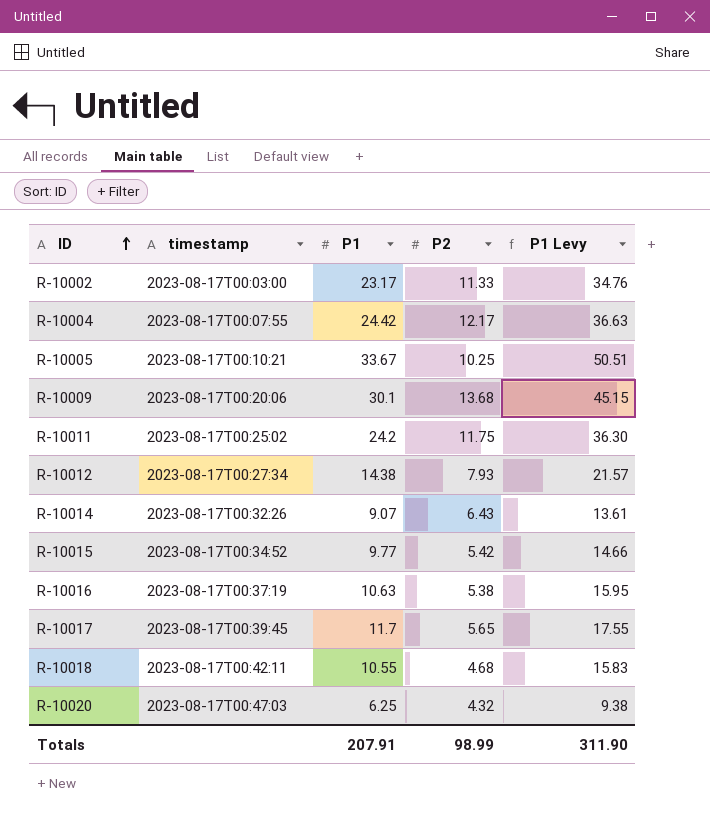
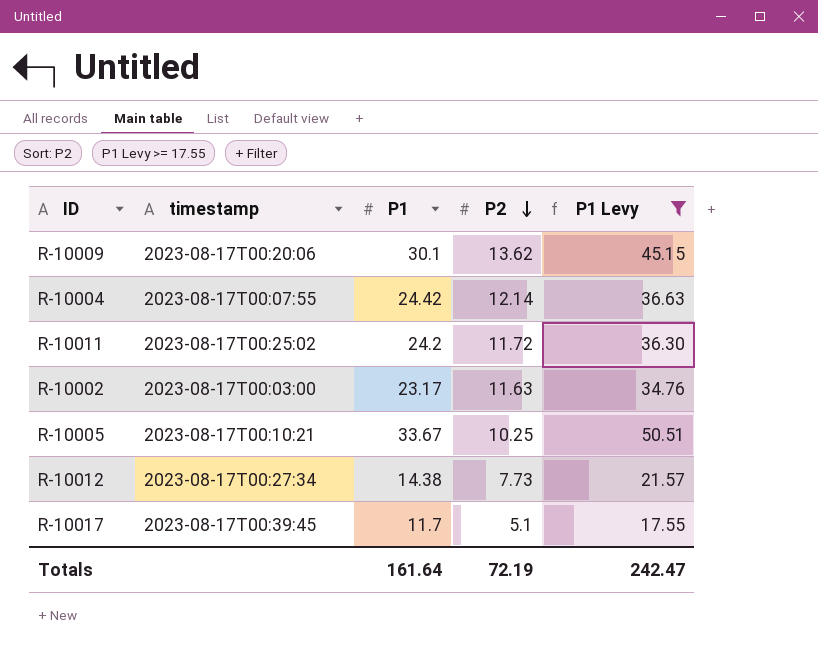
filter: none -> P1 Levy >= 17.55
row order: ID ascending -> P2 descending
R-10009 | P2: 13.68 -> 13.62
R-10004 | P2: 12.17 -> 12.14
R-10011 | P2: 11.75 -> 11.72
R-10002 | P2: 11.33 -> 11.63
R-10012 | P2: 7.93 -> 7.73
R-10017 | P2: 5.65 -> 5.1
Totals | P1: 207.91 -> 161.64
Totals | P2: 98.99 -> 72.19
Totals | P1 Levy: 311.90 -> 242.47

